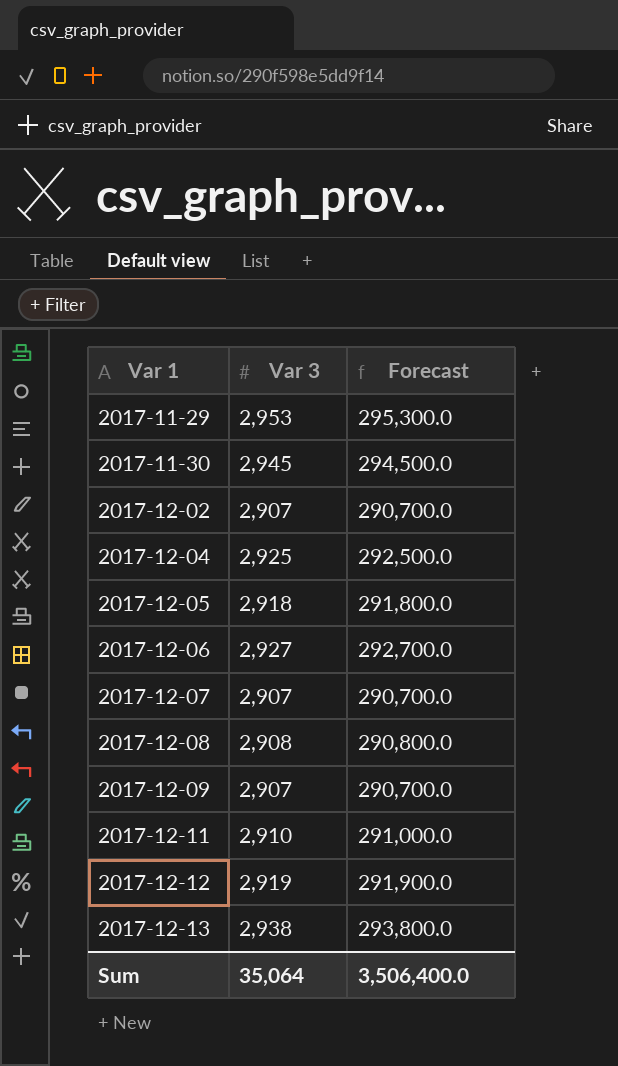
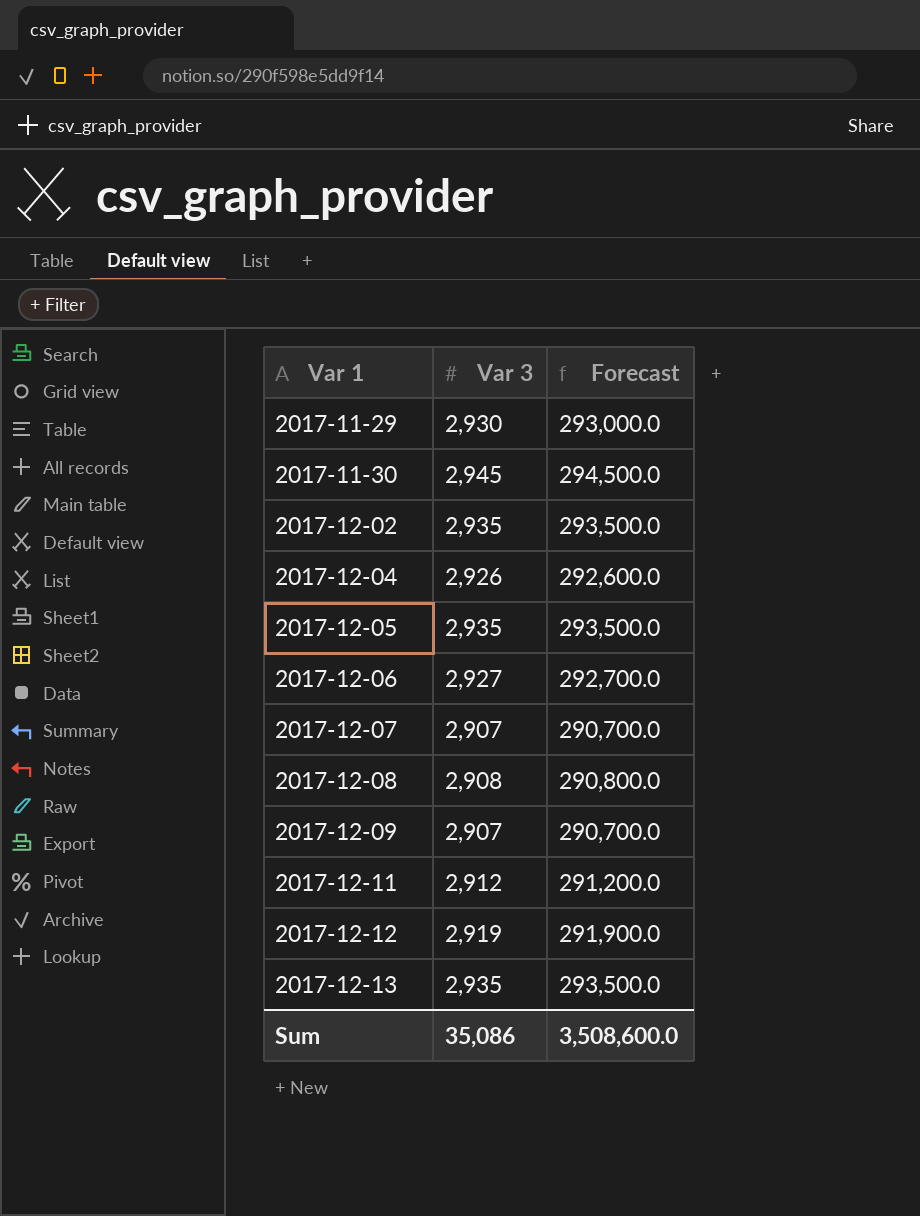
2017-11-29 | Var 3: 2,953 -> 2,930
2017-11-29 | Forecast: 295,300.0 -> 293,000.0
2017-12-02 | Var 3: 2,907 -> 2,935
2017-12-02 | Forecast: 290,700.0 -> 293,500.0
2017-12-04 | Var 3: 2,925 -> 2,926
2017-12-04 | Forecast: 292,500.0 -> 292,600.0
2017-12-05 | Var 3: 2,918 -> 2,935
2017-12-05 | Forecast: 291,800.0 -> 293,500.0
2017-12-11 | Var 3: 2,910 -> 2,912
2017-12-11 | Forecast: 291,000.0 -> 291,200.0
2017-12-13 | Var 3: 2,938 -> 2,935
2017-12-13 | Forecast: 293,800.0 -> 293,500.0
Sum | Var 3: 35,064 -> 35,086
Sum | Forecast: 3,506,400.0 -> 3,508,600.0

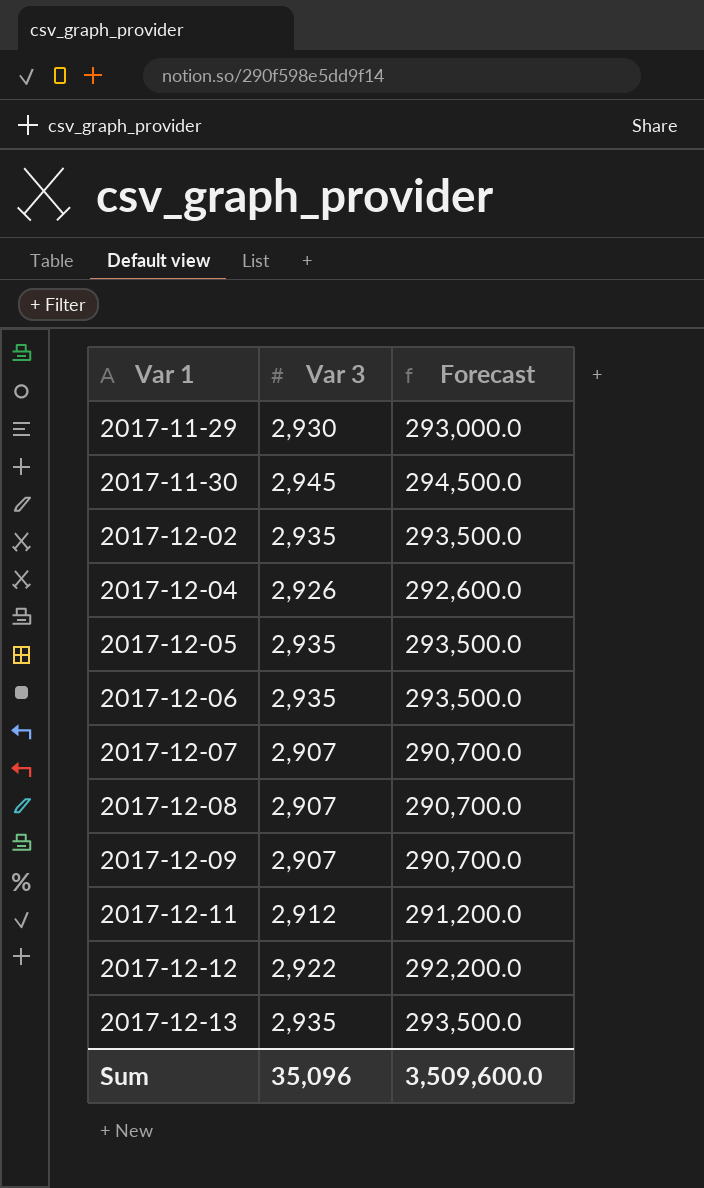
2017-12-06 | Var 3: 2,927 -> 2,935
2017-12-06 | Forecast: 292,700.0 -> 293,500.0
2017-12-08 | Var 3: 2,908 -> 2,907
2017-12-08 | Forecast: 290,800.0 -> 290,700.0
2017-12-12 | Var 3: 2,919 -> 2,922
2017-12-12 | Forecast: 291,900.0 -> 292,200.0
Sum | Var 3: 35,086 -> 35,096
Sum | Forecast: 3,508,600.0 -> 3,509,600.0

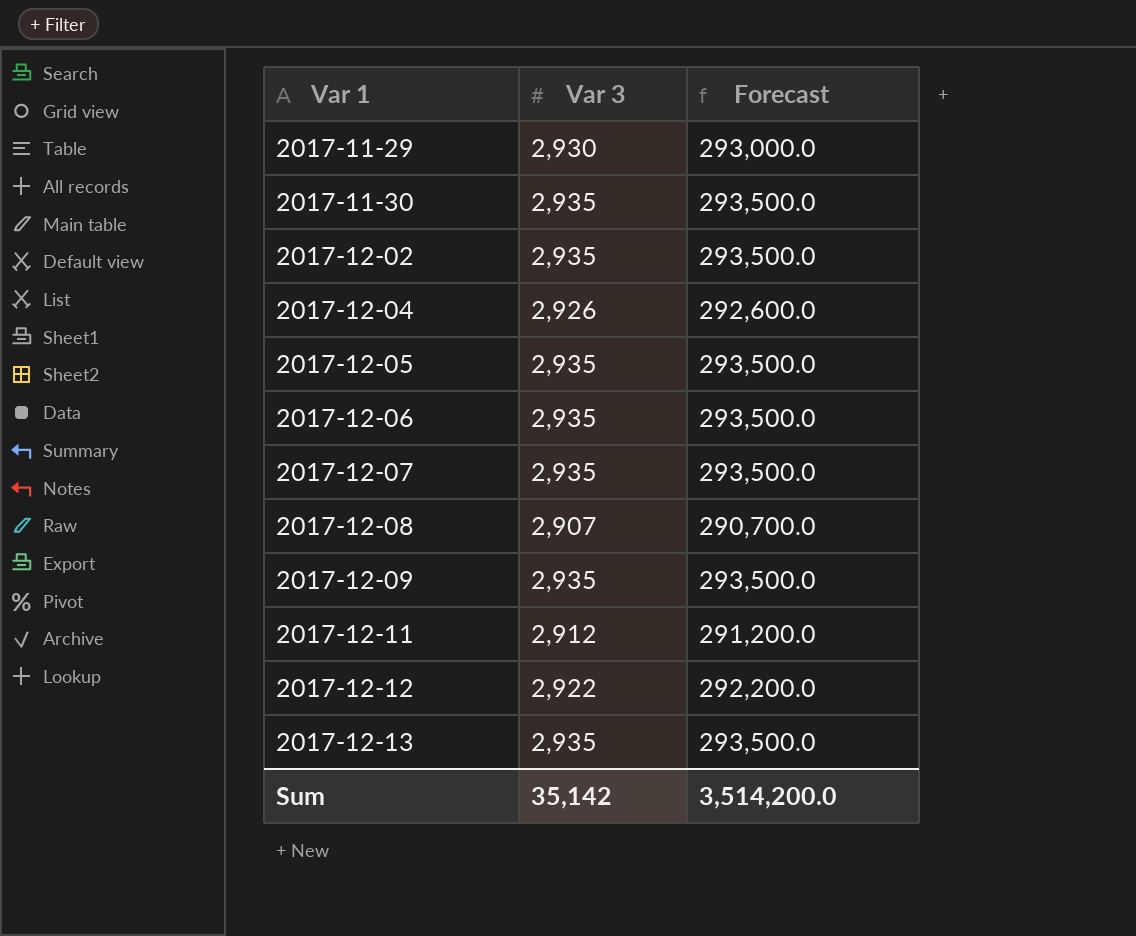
2017-11-30 | Var 3: 2,945 -> 2,935
2017-11-30 | Forecast: 294,500.0 -> 293,500.0
2017-12-07 | Var 3: 2,907 -> 2,935
2017-12-07 | Forecast: 290,700.0 -> 293,500.0
2017-12-09 | Var 3: 2,907 -> 2,935
2017-12-09 | Forecast: 290,700.0 -> 293,500.0
Sum | Var 3: 35,096 -> 35,142
Sum | Forecast: 3,509,600.0 -> 3,514,200.0

